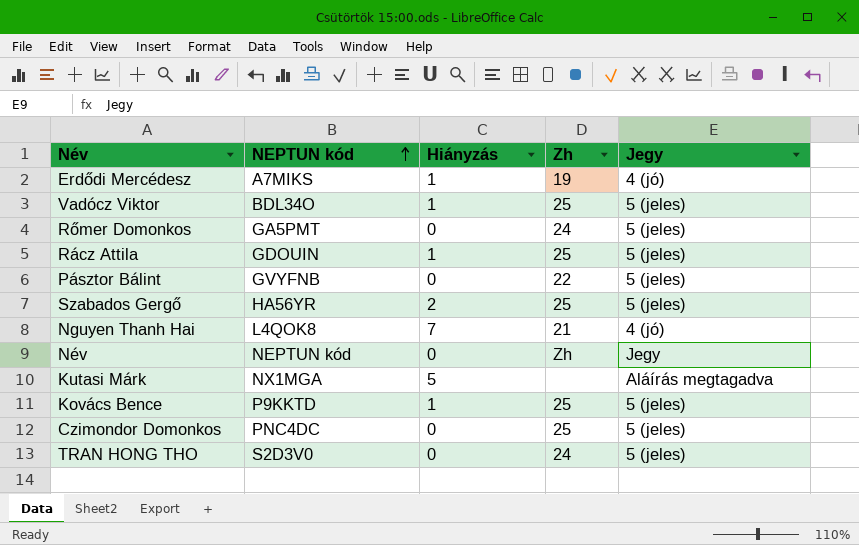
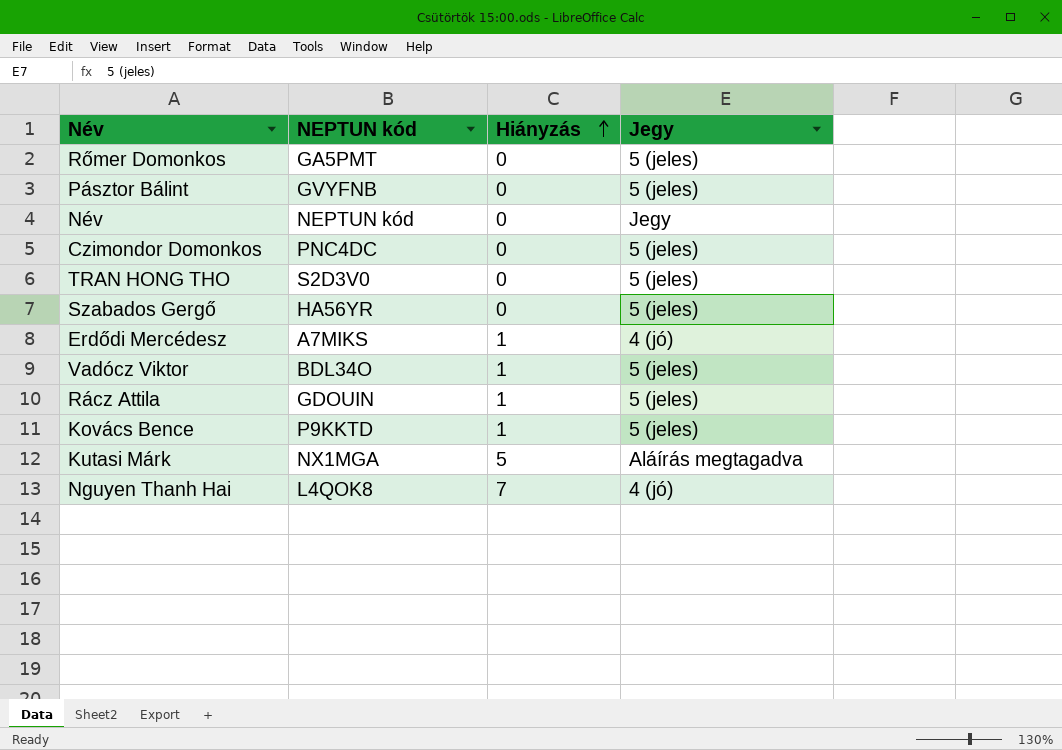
row order: NEPTUN kód ascending -> Hiányzás ascending
column Zh | position: 4 -> none
Szabados Gergő | Hiányzás: 2 -> 0

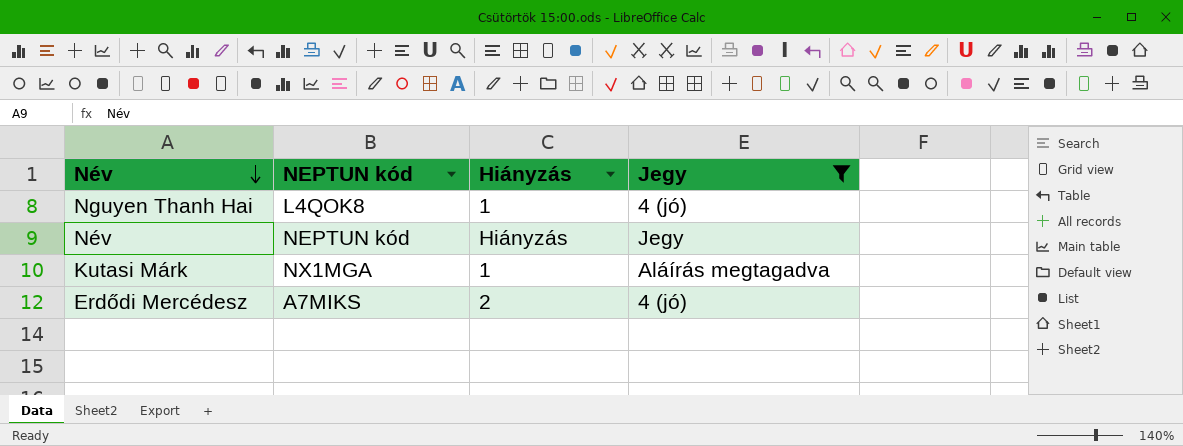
filter: none -> Jegy != 5 (jeles)
row order: Hiányzás ascending -> Név descending
Nguyen Thanh Hai | Hiányzás: 7 -> 1
Név | Hiányzás: 0 -> Hiányzás
Kutasi Márk | Hiányzás: 5 -> 1
Erdődi Mercédesz | Hiányzás: 1 -> 2

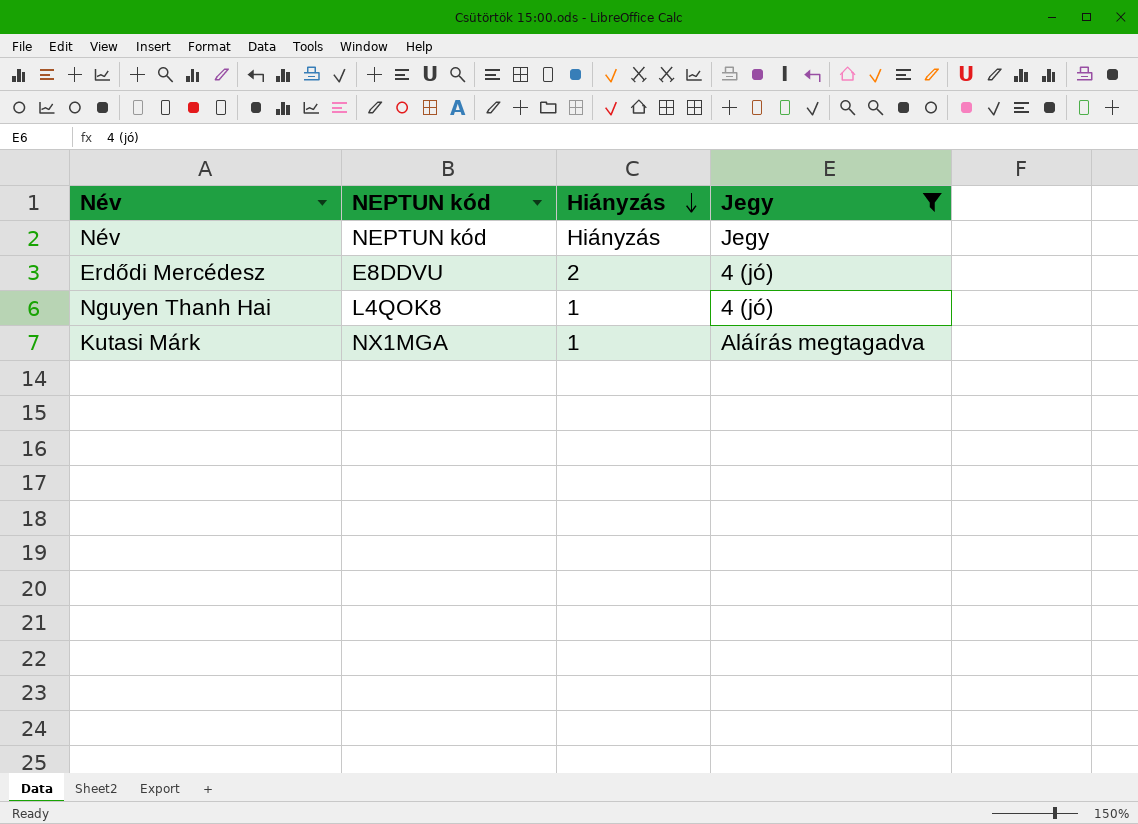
row order: Név descending -> Hiányzás descending
Erdődi Mercédesz | NEPTUN kód: A7MIKS -> E8DDVU

